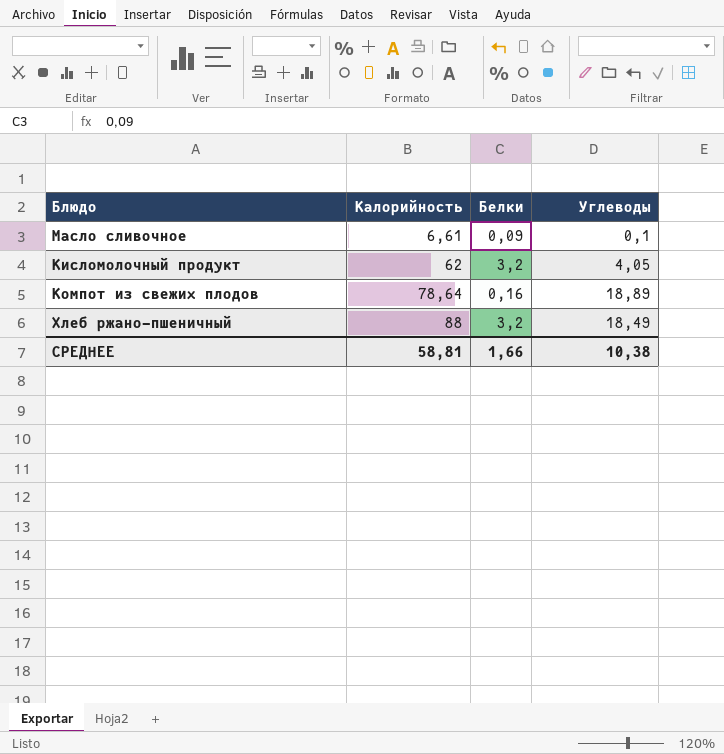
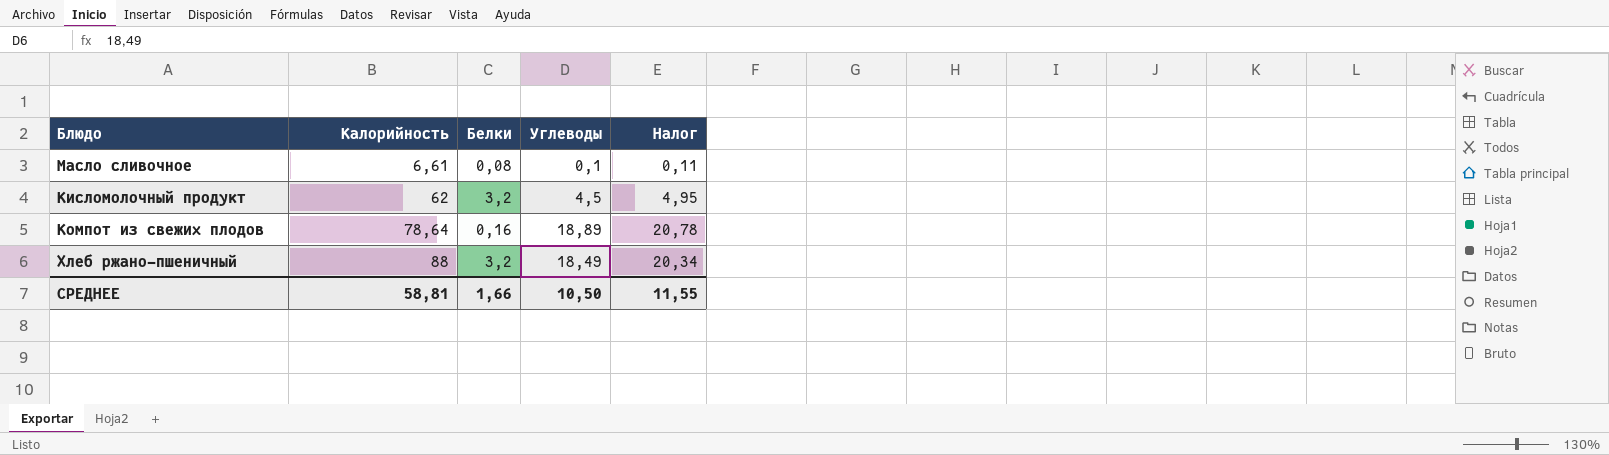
column Налог | formula: none -> [Углеводы] * 1,1
Масло сливочное | Белки: 0,09 -> 0,08
Кисломолочный продукт | Углеводы: 4,05 -> 4,5
СРЕДНЕЕ | Углеводы: 10,38 -> 10,50

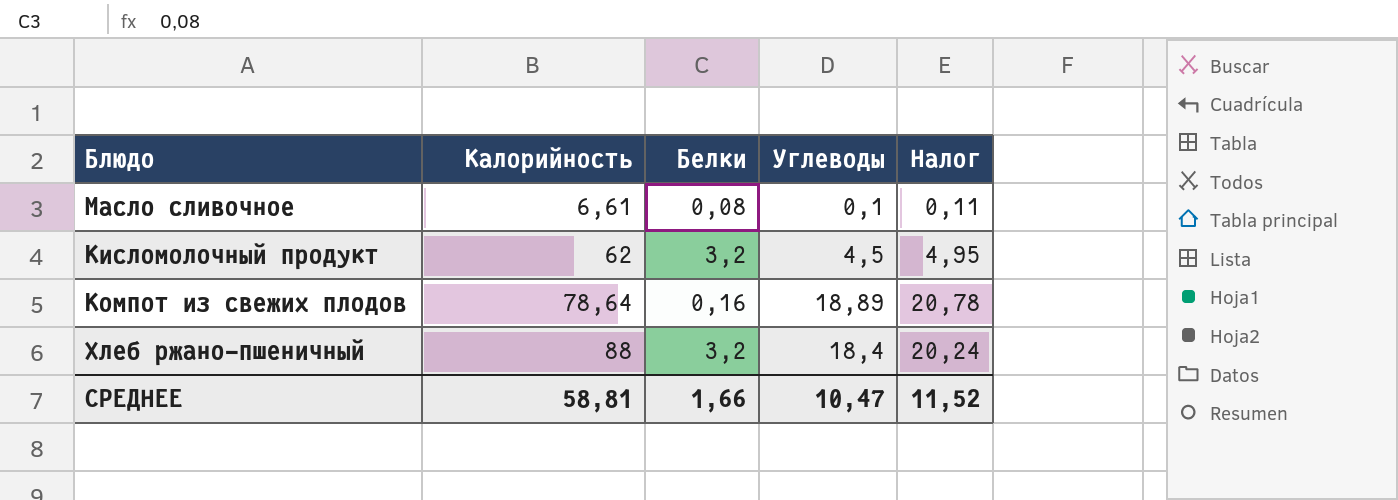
Хлеб ржано-пшеничный | Углеводы: 18,49 -> 18,4
Хлеб ржано-пшеничный | Налог: 20,34 -> 20,24
СРЕДНЕЕ | Углеводы: 10,50 -> 10,47
СРЕДНЕЕ | Налог: 11,55 -> 11,52

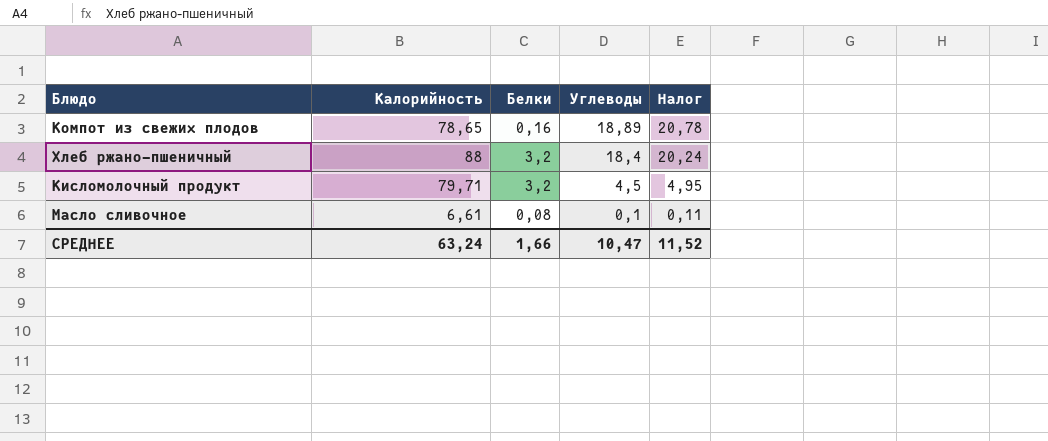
row order: Калорийность ascending -> Углеводы descending
Компот из свежих плодов | Калорийность: 78,64 -> 78,65
Кисломолочный продукт | Калорийность: 62 -> 79,71
СРЕДНЕЕ | Калорийность: 58,81 -> 63,24

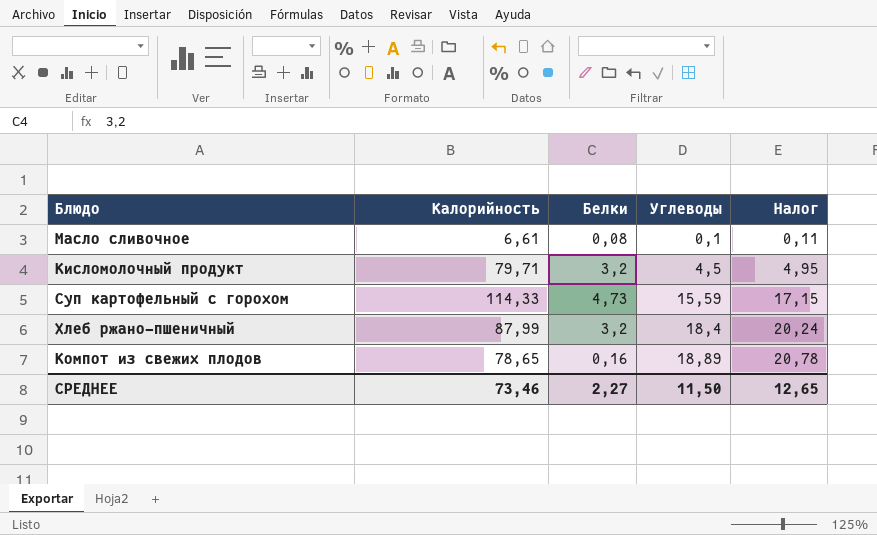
row order: Углеводы descending -> Углеводы ascending
row Суп картофельный с горохом: none -> 114,33 | 4,73 | 15,59 | 17,15
Хлеб ржано-пшеничный | Калорийность: 88 -> 87,99
СРЕДНЕЕ | Калорийность: 63,24 -> 73,46
СРЕДНЕЕ | Белки: 1,66 -> 2,27
СРЕДНЕЕ | Углеводы: 10,47 -> 11,50
СРЕДНЕЕ | Налог: 11,52 -> 12,65

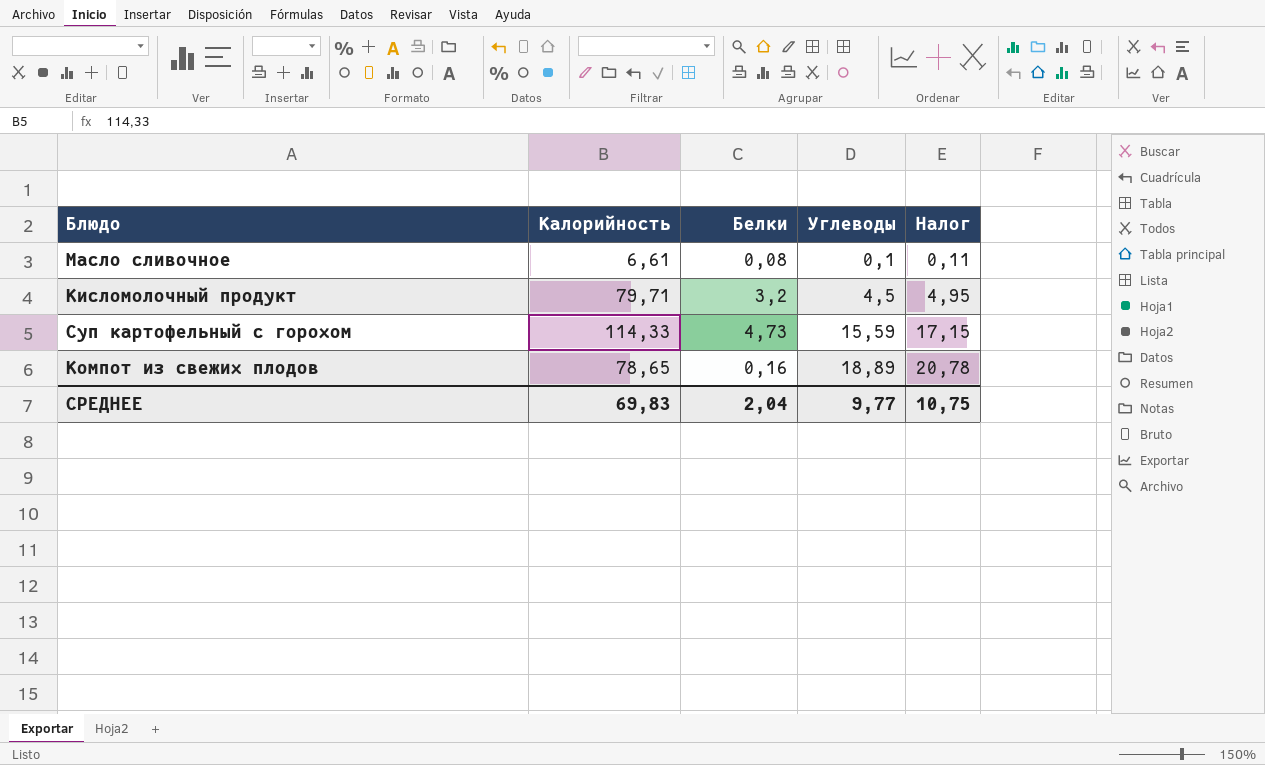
row Хлеб ржано-пшеничный: 87,99 | 3,2 | 18,4 | 20,24 -> none
СРЕДНЕЕ | Калорийность: 73,46 -> 69,83
СРЕДНЕЕ | Белки: 2,27 -> 2,04
СРЕДНЕЕ | Углеводы: 11,50 -> 9,77
СРЕДНЕЕ | Налог: 12,65 -> 10,75

